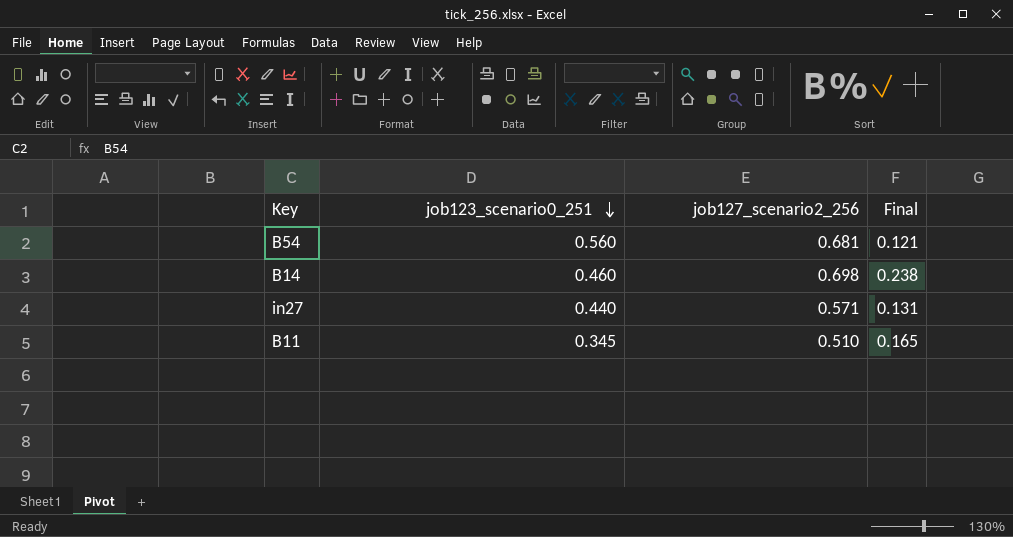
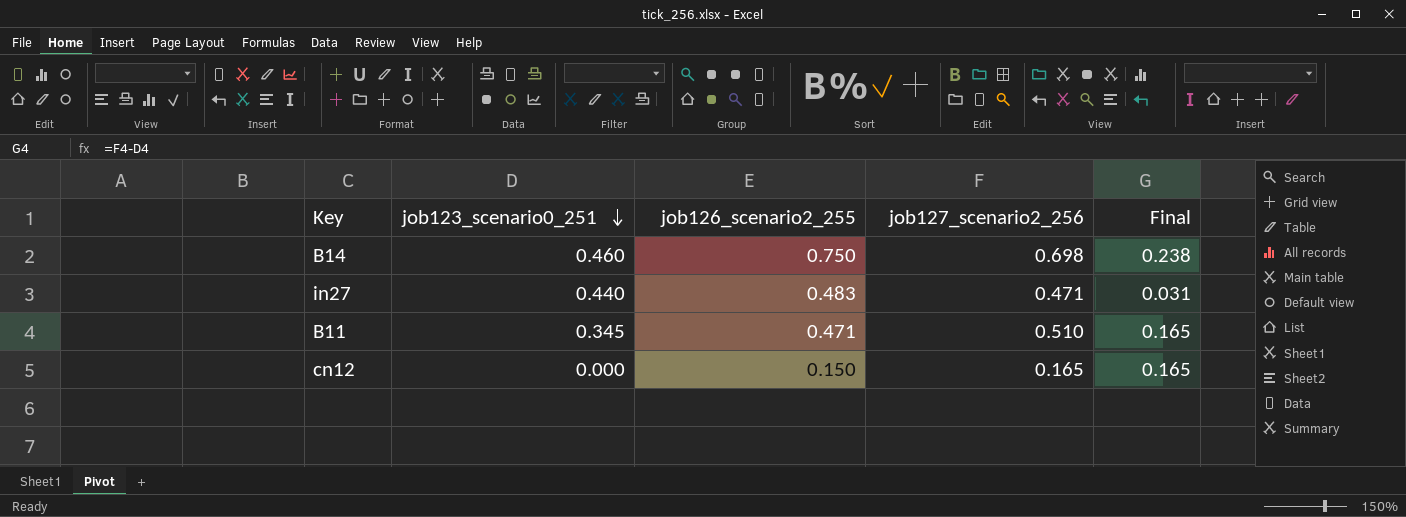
column job126_scenario2_255 | position: none -> 3
row B54: 0.560 | 0.681 | 0.121 -> none
in27 | job127_scenario2_256: 0.571 -> 0.471
in27 | Final: 0.131 -> 0.031
row cn12: none -> 0.000 | 0.150 | 0.165 | 0.165

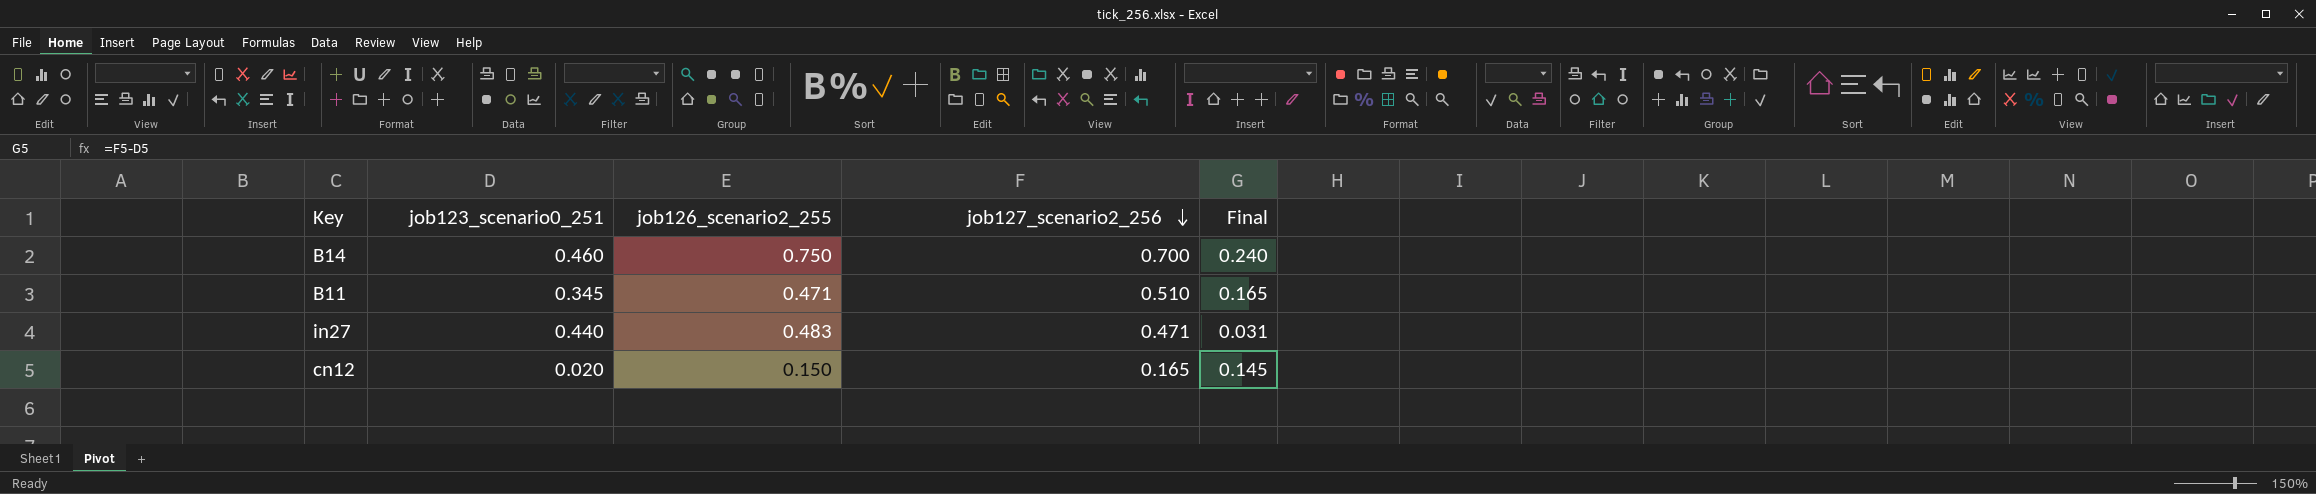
row order: job123_scenario0_251 descending -> job127_scenario2_256 descending
B14 | job127_scenario2_256: 0.698 -> 0.700
B14 | Final: 0.238 -> 0.240
cn12 | job123_scenario0_251: 0.000 -> 0.020
cn12 | Final: 0.165 -> 0.145

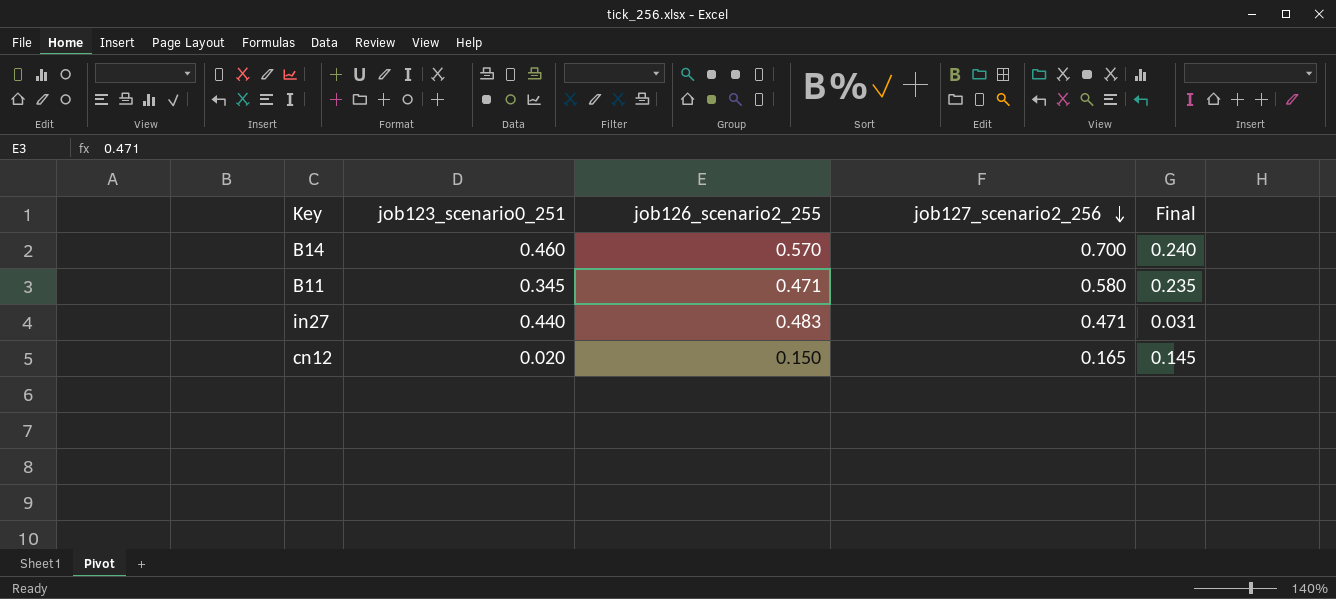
B14 | job126_scenario2_255: 0.750 -> 0.570
B11 | job127_scenario2_256: 0.510 -> 0.580
B11 | Final: 0.165 -> 0.235

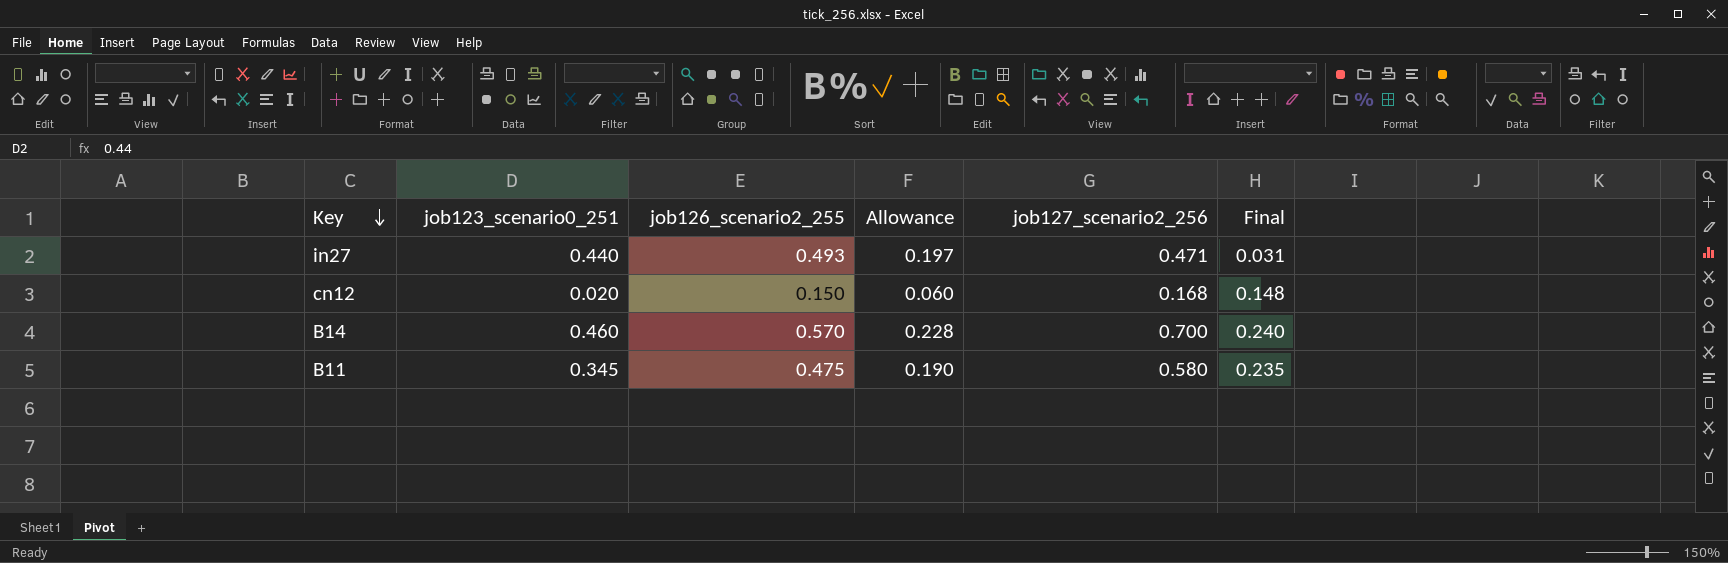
row order: job127_scenario2_256 descending -> Key descending
column Allowance | formula: none -> [job126_scenario2_255] * 0.4
in27 | job126_scenario2_255: 0.483 -> 0.493
cn12 | job127_scenario2_256: 0.165 -> 0.168
cn12 | Final: 0.145 -> 0.148
B11 | job126_scenario2_255: 0.471 -> 0.475

